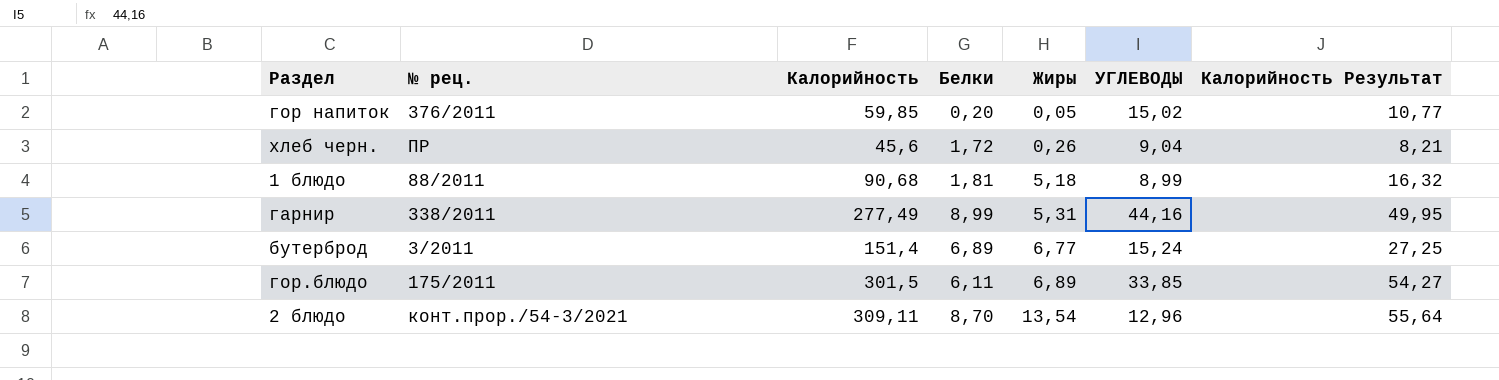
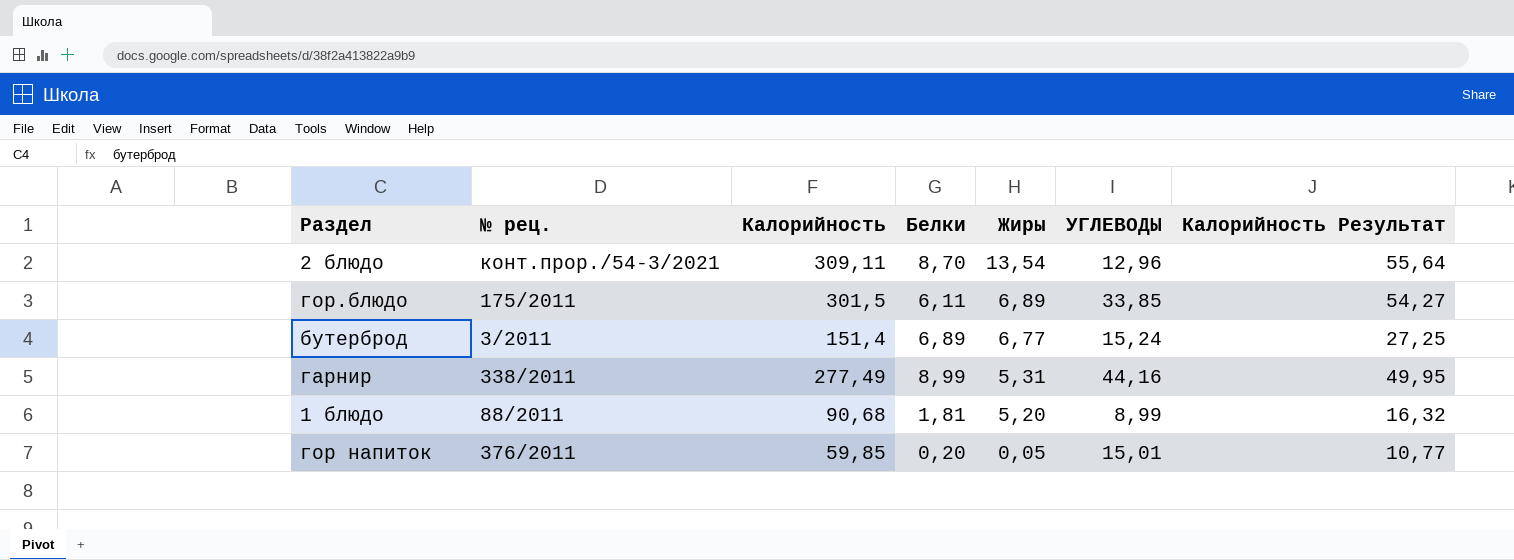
row order: Жиры ascending -> Жиры descending
row хлеб черн.: ПР | 45,6 | 1,72 | 0,26 | 9,04 | 8,21 -> none
1 блюдо | Жиры: 5,18 -> 5,20
гор напиток | УГЛЕВОДЫ: 15,02 -> 15,01

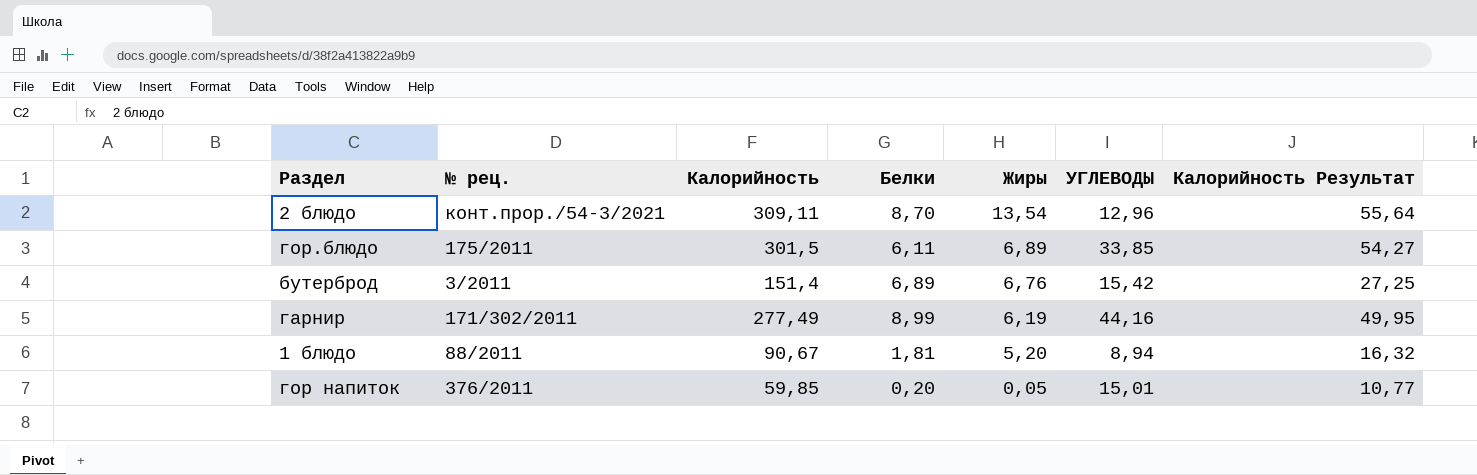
бутерброд | Жиры: 6,77 -> 6,76
бутерброд | УГЛЕВОДЫ: 15,24 -> 15,42
гарнир | № рец.: 338/2011 -> 171/302/2011
гарнир | Жиры: 5,31 -> 6,19
1 блюдо | Калорийность: 90,68 -> 90,67
1 блюдо | УГЛЕВОДЫ: 8,99 -> 8,94

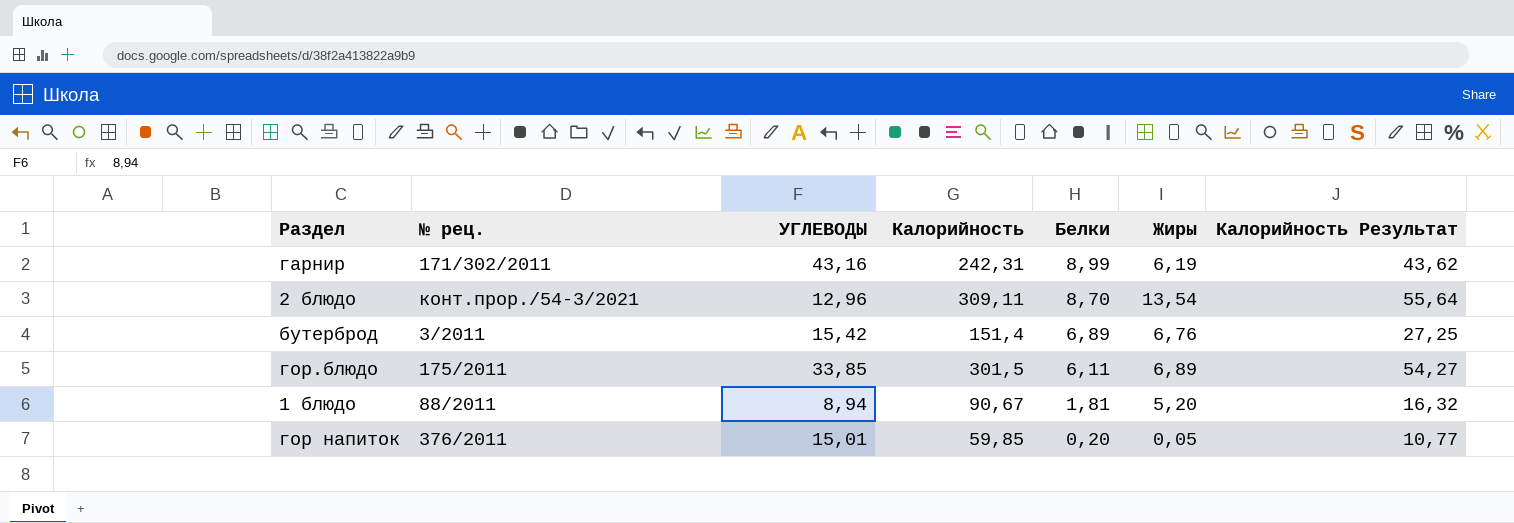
row order: Жиры descending -> Белки descending
column УГЛЕВОДЫ | position: 6 -> 3
гарнир | УГЛЕВОДЫ: 44,16 -> 43,16
гарнир | Калорийность: 277,49 -> 242,31
гарнир | Калорийность Результат: 49,95 -> 43,62

